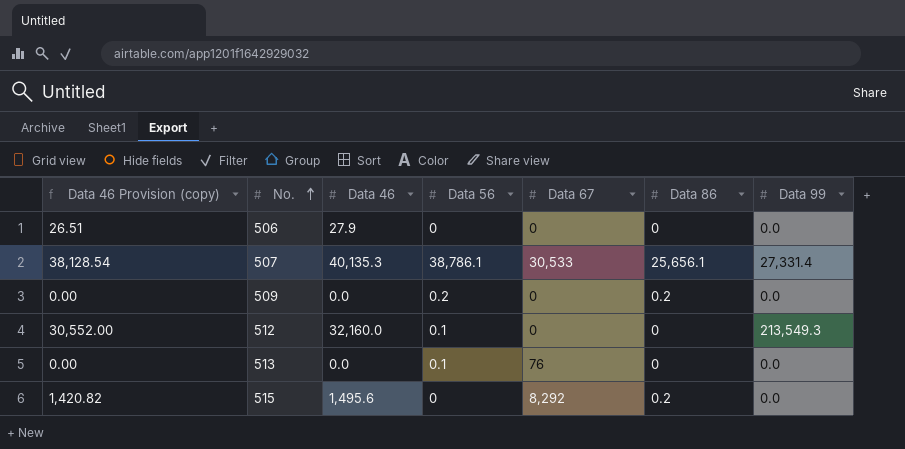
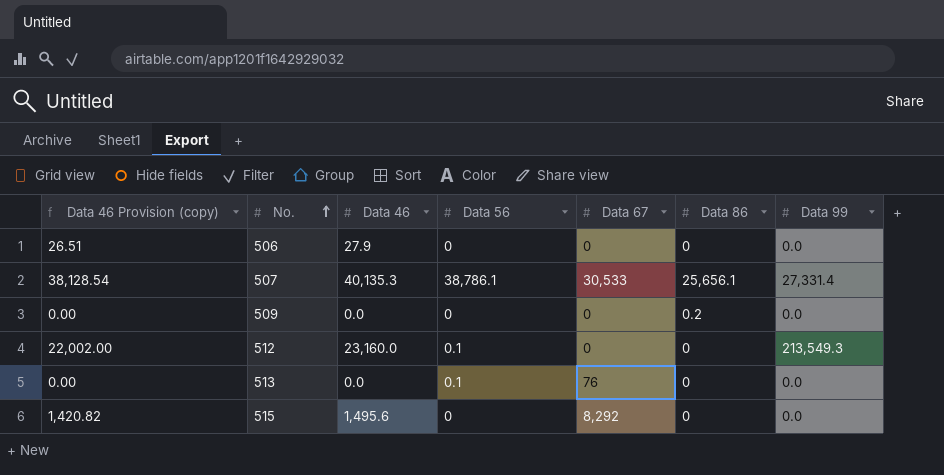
509 | Data 56: 0.2 -> 0
512 | Data 46 Provision (copy): 30,552.00 -> 22,002.00
512 | Data 46: 32,160.0 -> 23,160.0
515 | Data 86: 0.2 -> 0

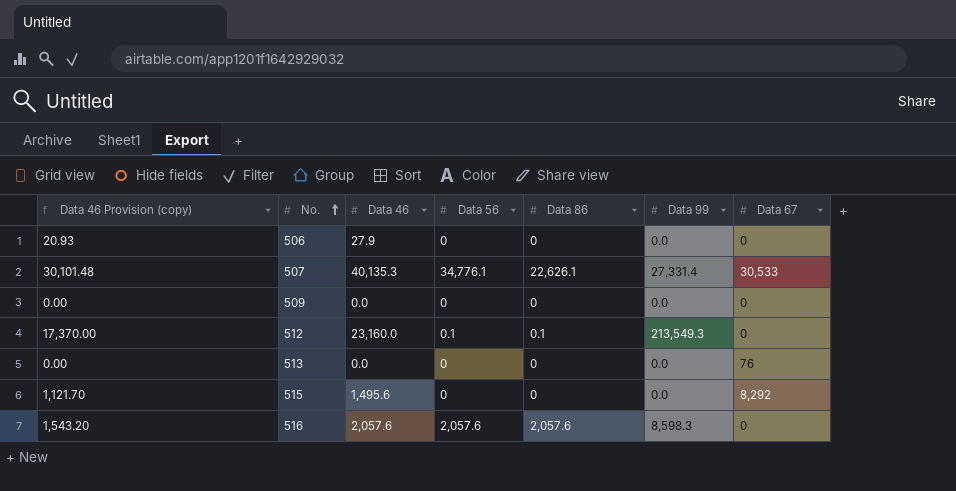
column Data 46 Provision (copy) | formula: [Data 46] * 0.95 -> [Data 46] * 0.75
column Data 67 | position: 5 -> 7
507 | Data 56: 38,786.1 -> 34,776.1
507 | Data 86: 25,656.1 -> 22,626.1
509 | Data 86: 0.2 -> 0
512 | Data 86: 0 -> 0.1
513 | Data 56: 0.1 -> 0
row 516: none -> 1,543.20 | 2,057.6 | 2,057.6 | 2,057.6 | 8,598.3 | 0

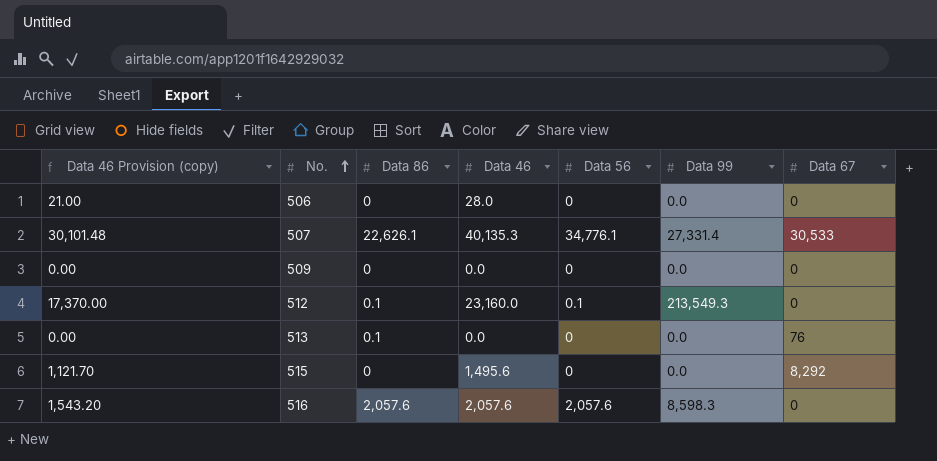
column Data 86 | position: 5 -> 3
506 | Data 46 Provision (copy): 20.93 -> 21.00
506 | Data 46: 27.9 -> 28.0
513 | Data 86: 0 -> 0.1

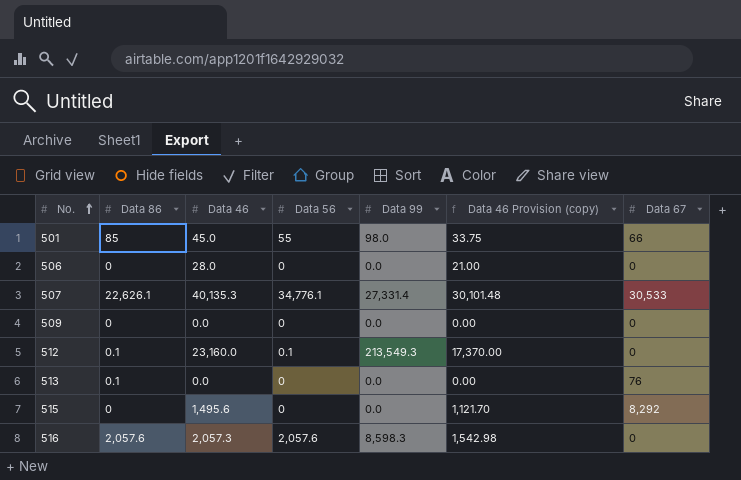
column Data 46 Provision (copy) | position: 1 -> 6
row 501: none -> 85 | 45.0 | 55 | 98.0 | 33.75 | 66
516 | Data 46: 2,057.6 -> 2,057.3
516 | Data 46 Provision (copy): 1,543.20 -> 1,542.98

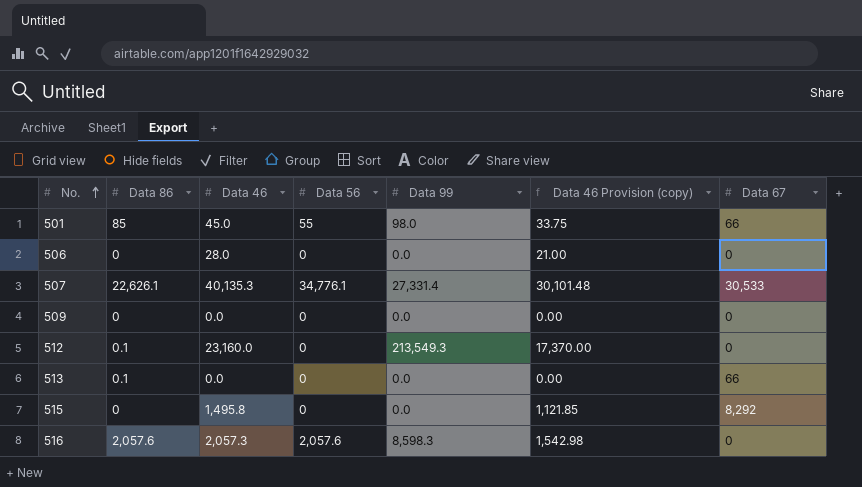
512 | Data 56: 0.1 -> 0
513 | Data 67: 76 -> 66
515 | Data 46: 1,495.6 -> 1,495.8
515 | Data 46 Provision (copy): 1,121.70 -> 1,121.85

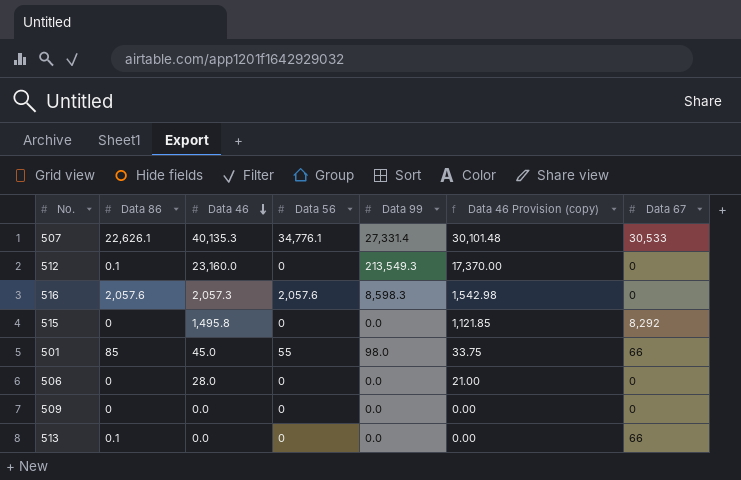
row order: No. ascending -> Data 46 descending

